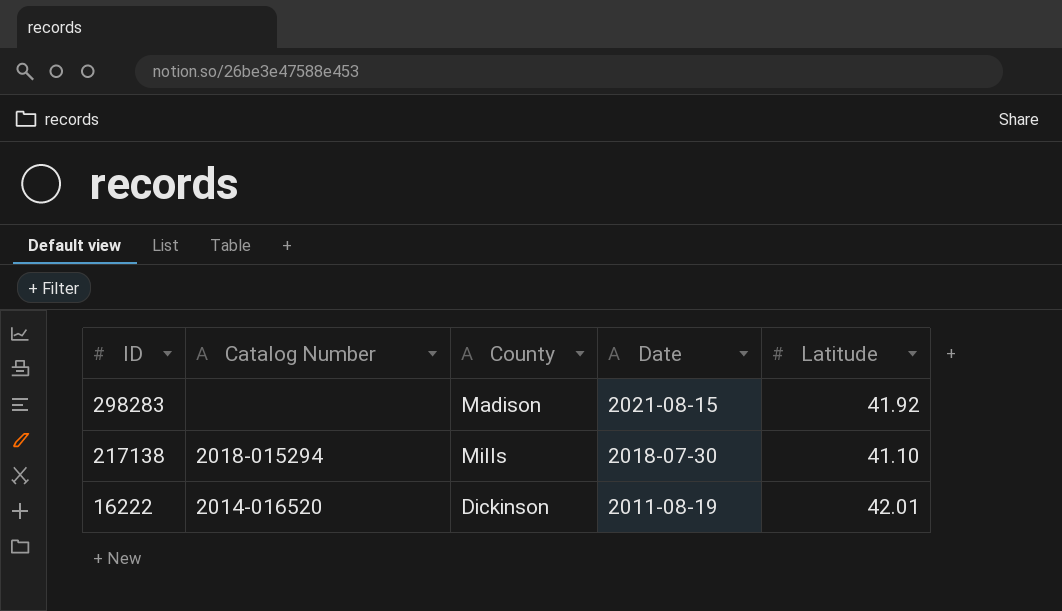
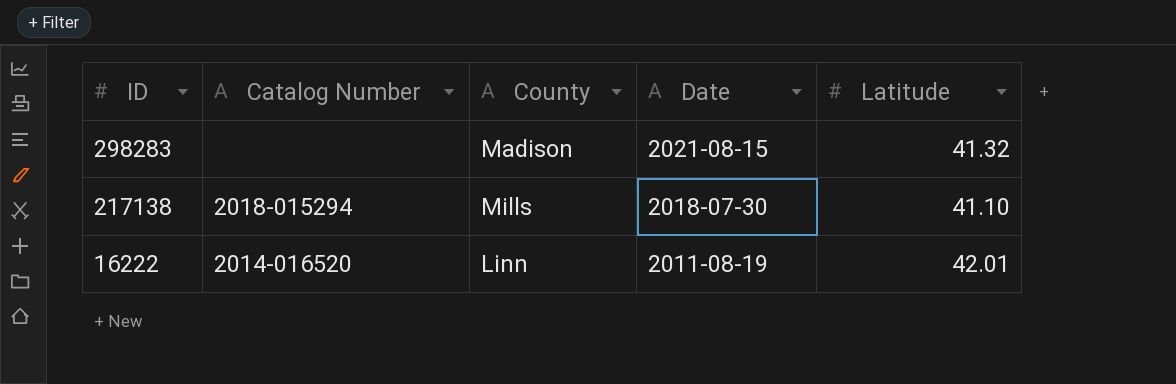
298283 | Latitude: 41.92 -> 41.32
16222 | County: Dickinson -> Linn

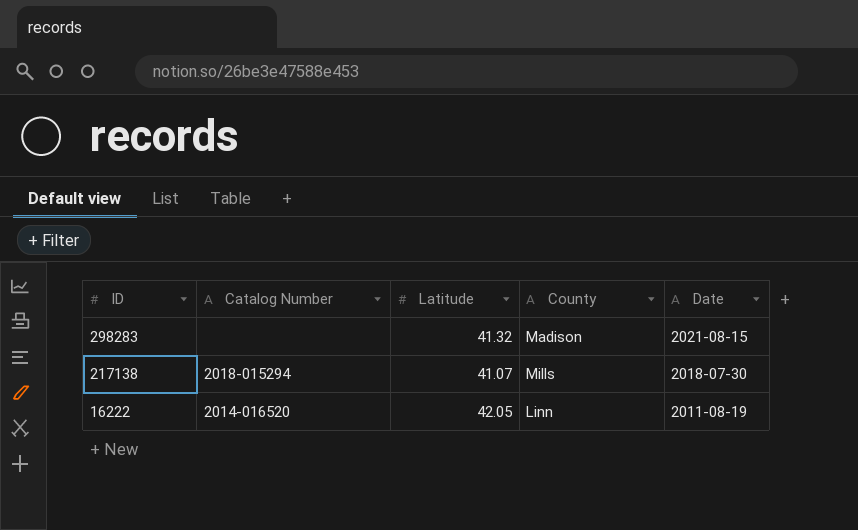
column Latitude | position: 5 -> 3
217138 | Latitude: 41.10 -> 41.07
16222 | Latitude: 42.01 -> 42.05

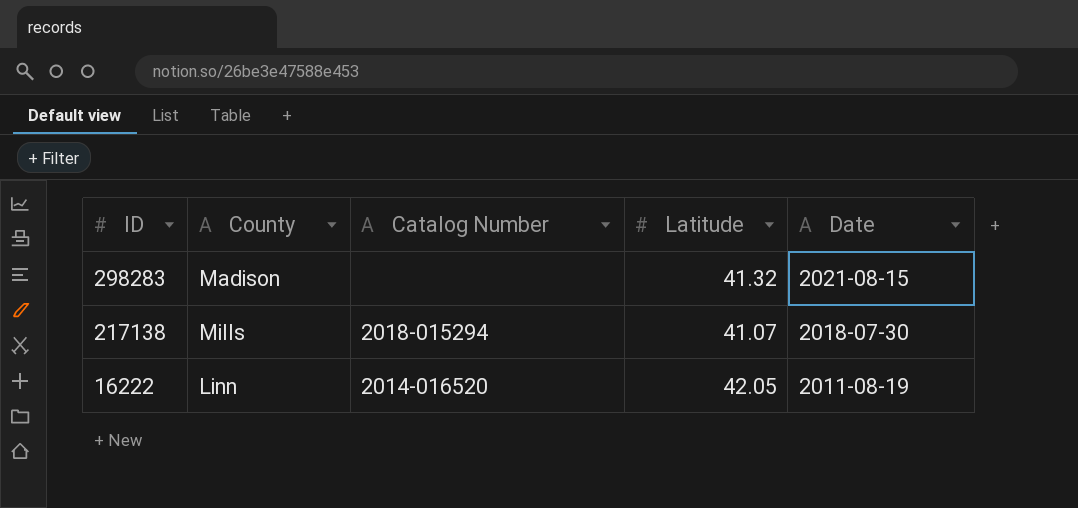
column County | position: 4 -> 2

